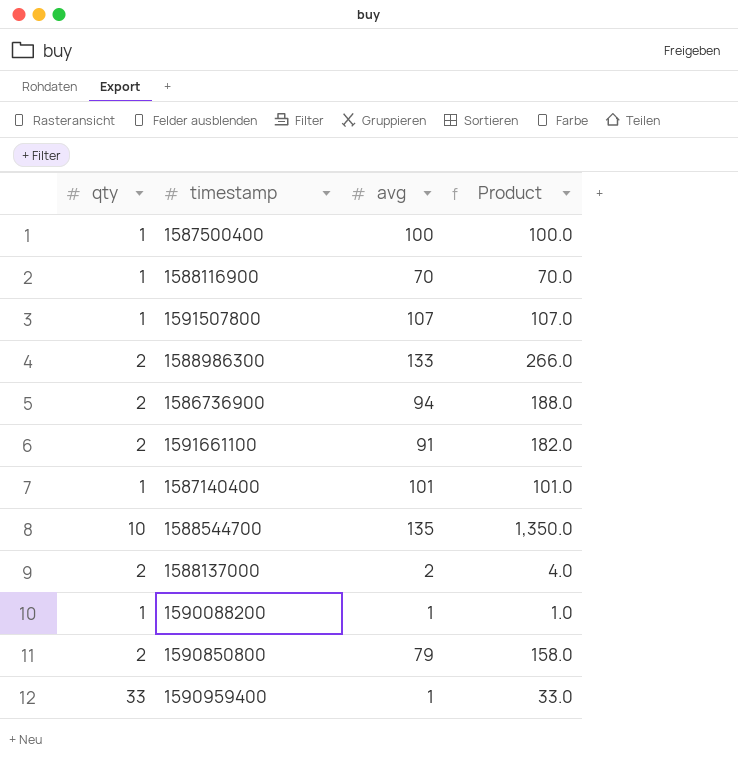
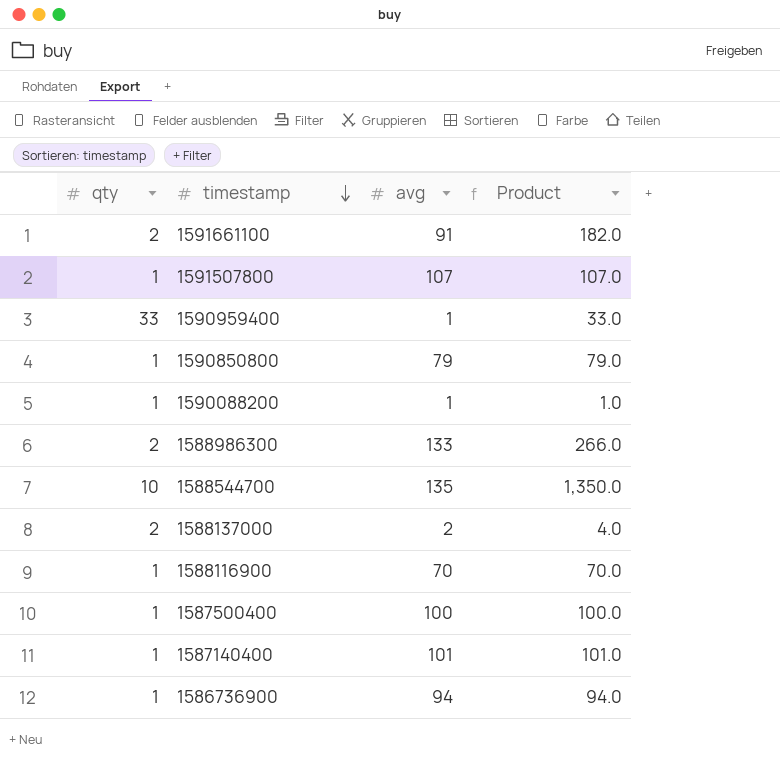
row order: none -> timestamp descending
1590850800 | qty: 2 -> 1
1590850800 | Product: 158.0 -> 79.0
1586736900 | qty: 2 -> 1
1586736900 | Product: 188.0 -> 94.0

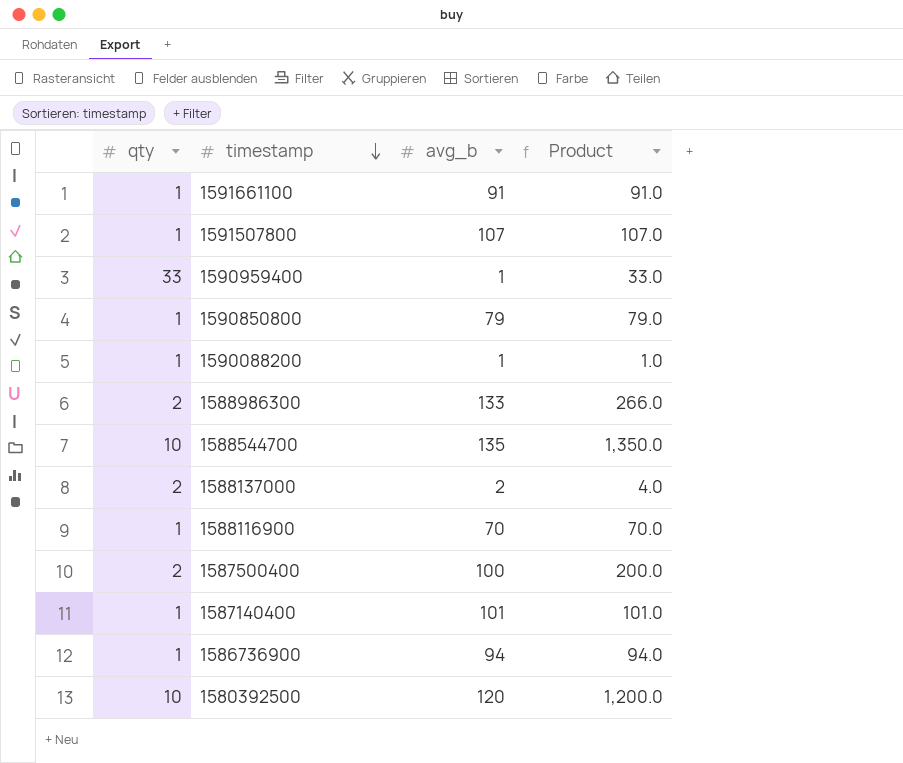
column name: avg -> avg_b
1591661100 | qty: 2 -> 1
1591661100 | Product: 182.0 -> 91.0
1587500400 | qty: 1 -> 2
1587500400 | Product: 100.0 -> 200.0
row 1580392500: none -> 10 | 120 | 1,200.0

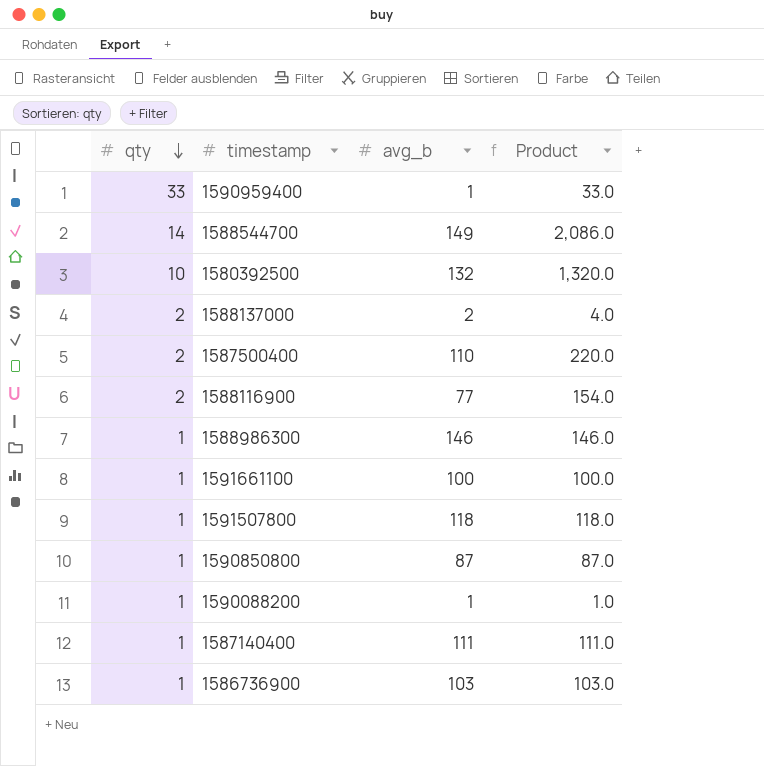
row order: timestamp descending -> qty descending
1588544700 | qty: 10 -> 14
1588544700 | avg_b: 135 -> 149
1588544700 | Product: 1,350.0 -> 2,086.0
1580392500 | avg_b: 120 -> 132
1580392500 | Product: 1,200.0 -> 1,320.0
1587500400 | avg_b: 100 -> 110
1587500400 | Product: 200.0 -> 220.0
1588116900 | qty: 1 -> 2
1588116900 | avg_b: 70 -> 77
1588116900 | Product: 70.0 -> 154.0
1588986300 | qty: 2 -> 1
1588986300 | avg_b: 133 -> 146
1588986300 | Product: 266.0 -> 146.0
1591661100 | avg_b: 91 -> 100
1591661100 | Product: 91.0 -> 100.0
1591507800 | avg_b: 107 -> 118
1591507800 | Product: 107.0 -> 118.0
1590850800 | avg_b: 79 -> 87
1590850800 | Product: 79.0 -> 87.0
1587140400 | avg_b: 101 -> 111
1587140400 | Product: 101.0 -> 111.0
1586736900 | avg_b: 94 -> 103
1586736900 | Product: 94.0 -> 103.0

